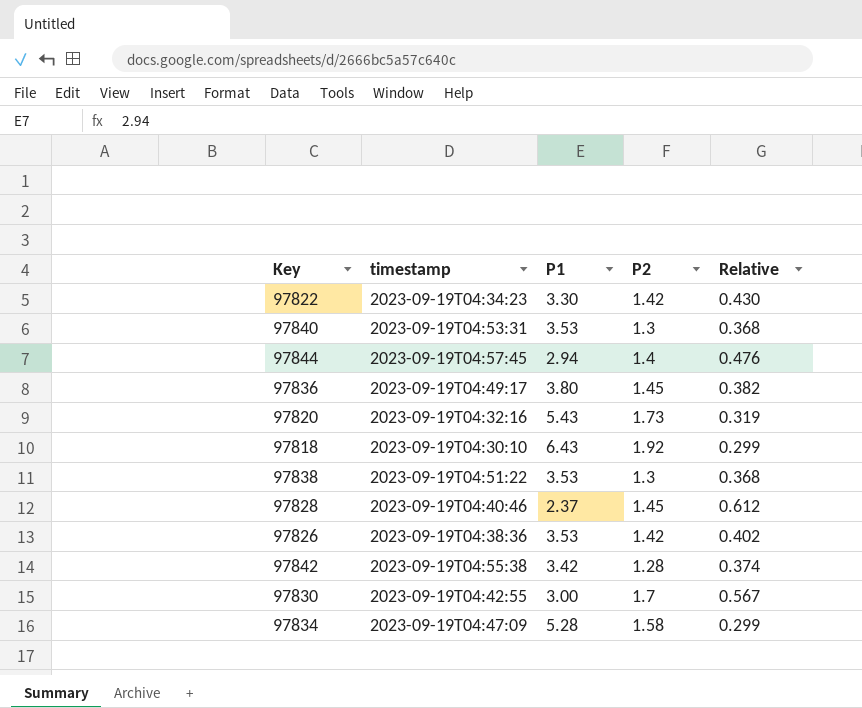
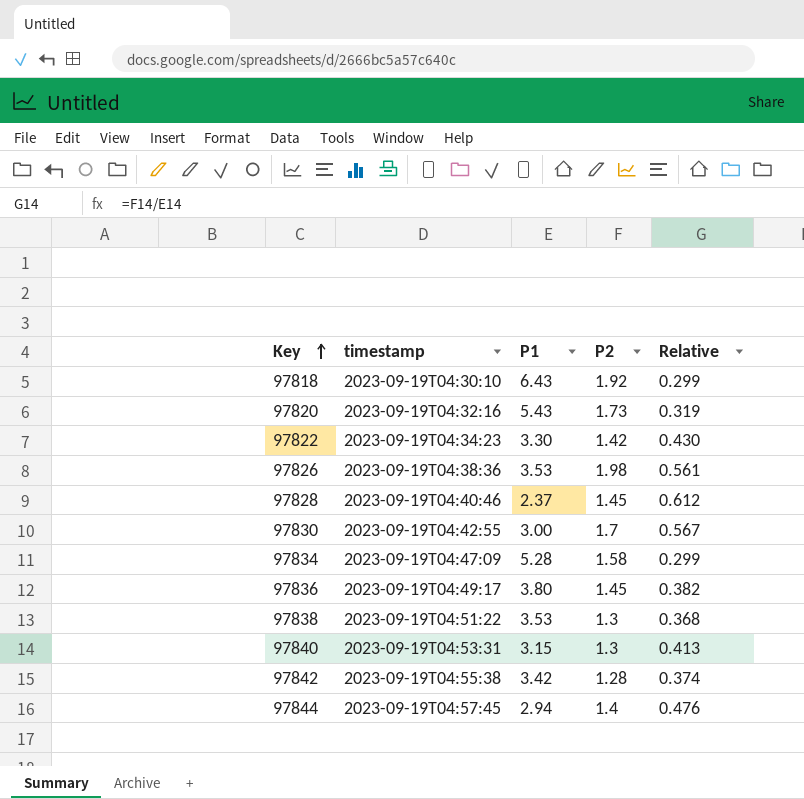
row order: none -> Key ascending
97826 | P2: 1.42 -> 1.98
97826 | Relative: 0.402 -> 0.561
97840 | P1: 3.53 -> 3.15
97840 | Relative: 0.368 -> 0.413

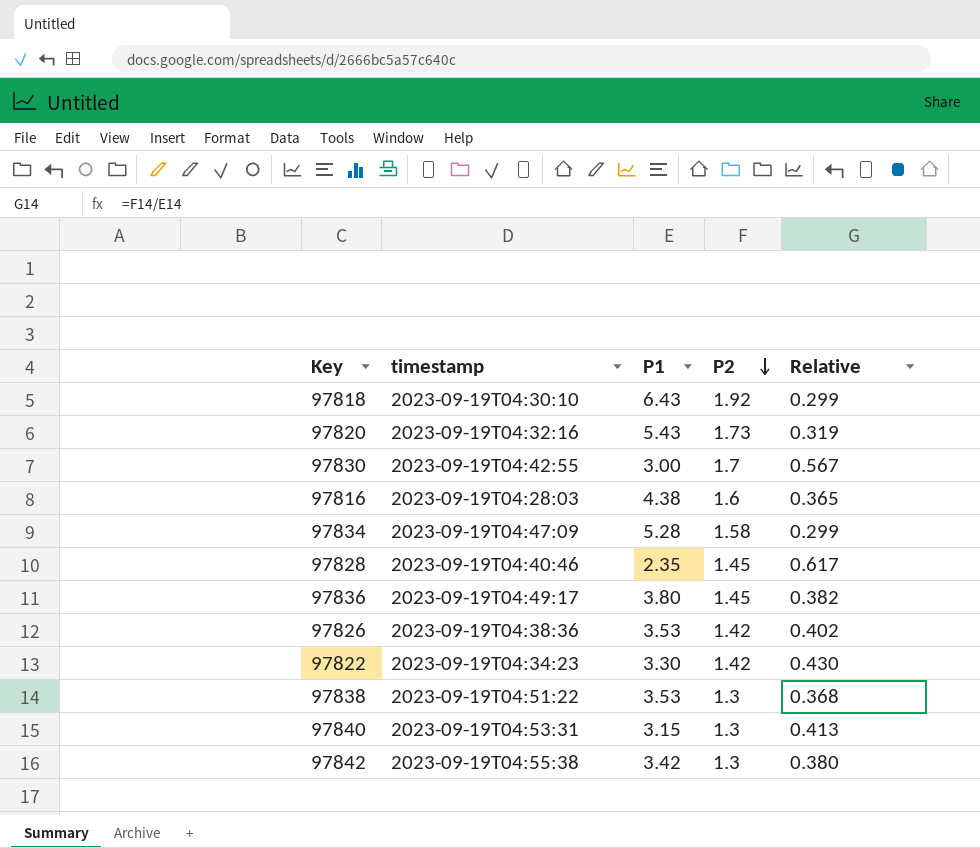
row order: Key ascending -> P2 descending
row 97844: 2023-09-19T04:57:45 | 2.94 | 1.4 | 0.476 -> none
row 97816: none -> 2023-09-19T04:28:03 | 4.38 | 1.6 | 0.365
97828 | P1: 2.37 -> 2.35
97828 | Relative: 0.612 -> 0.617
97826 | P2: 1.98 -> 1.42
97826 | Relative: 0.561 -> 0.402
97842 | P2: 1.28 -> 1.3
97842 | Relative: 0.374 -> 0.380

